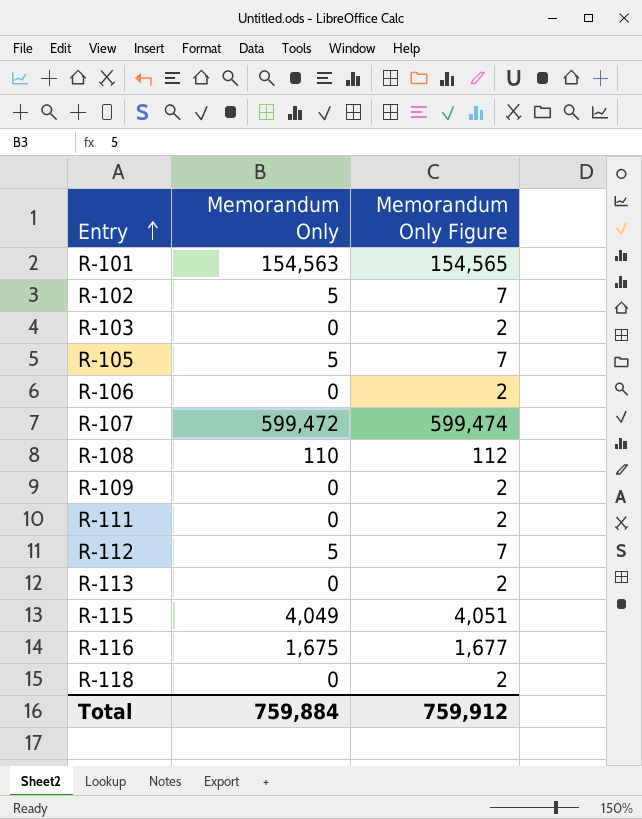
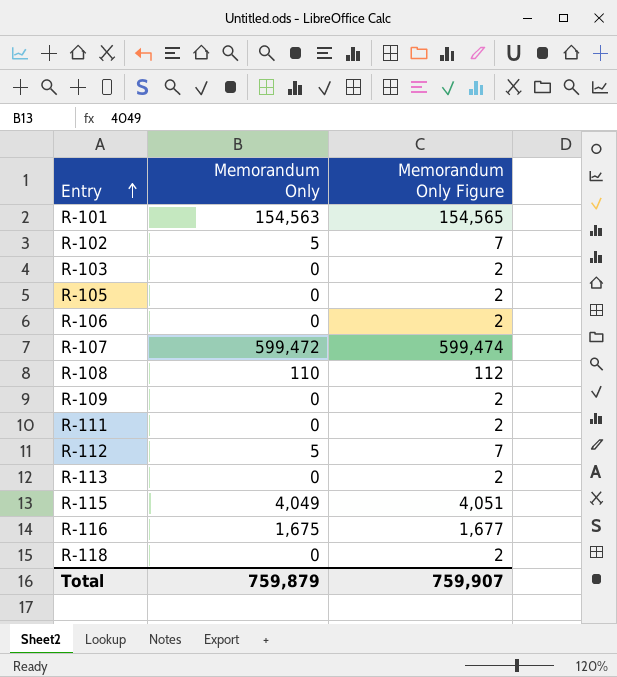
R-105 | Memorandum Only: 5 -> 0
R-105 | Memorandum Only Figure: 7 -> 2
Total | Memorandum Only: 759,884 -> 759,879
Total | Memorandum Only Figure: 759,912 -> 759,907

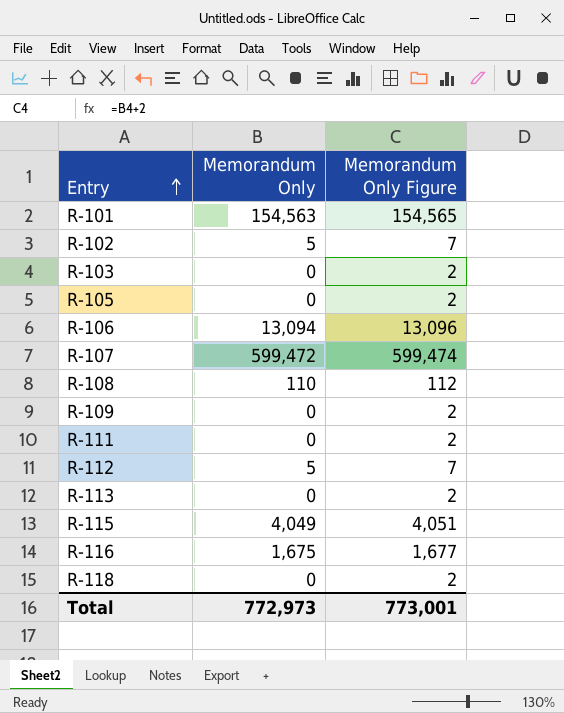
R-106 | Memorandum Only: 0 -> 13,094
R-106 | Memorandum Only Figure: 2 -> 13,096
Total | Memorandum Only: 759,879 -> 772,973
Total | Memorandum Only Figure: 759,907 -> 773,001

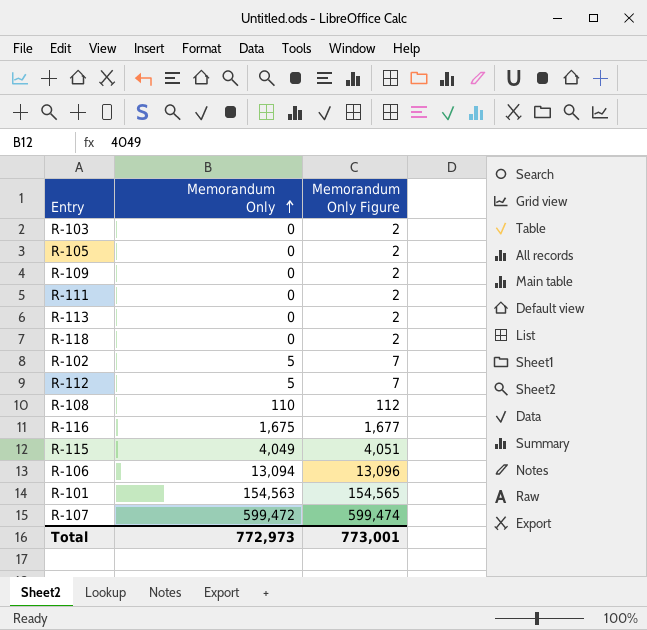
row order: Entry ascending -> Memorandum Only ascending

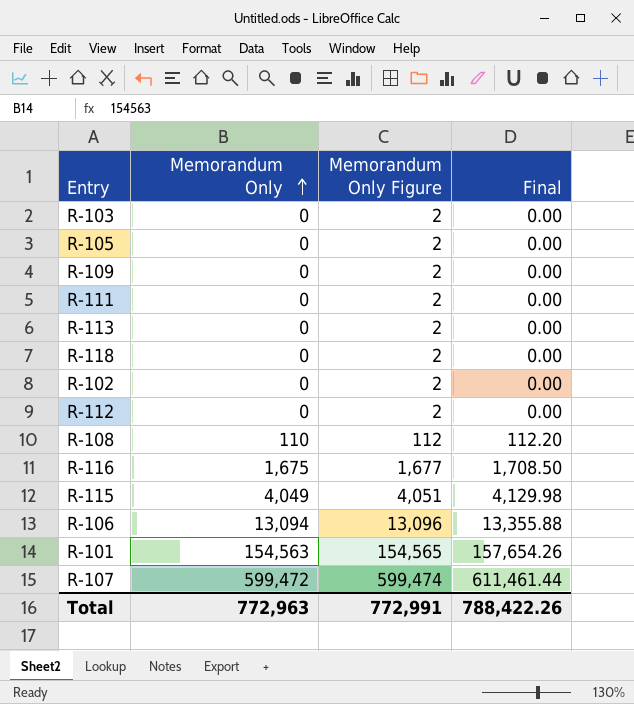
column Final | formula: none -> [Memorandum Only] * 1.02
R-102 | Memorandum Only: 5 -> 0
R-102 | Memorandum Only Figure: 7 -> 2
R-112 | Memorandum Only: 5 -> 0
R-112 | Memorandum Only Figure: 7 -> 2
Total | Memorandum Only: 772,973 -> 772,963
Total | Memorandum Only Figure: 773,001 -> 772,991

